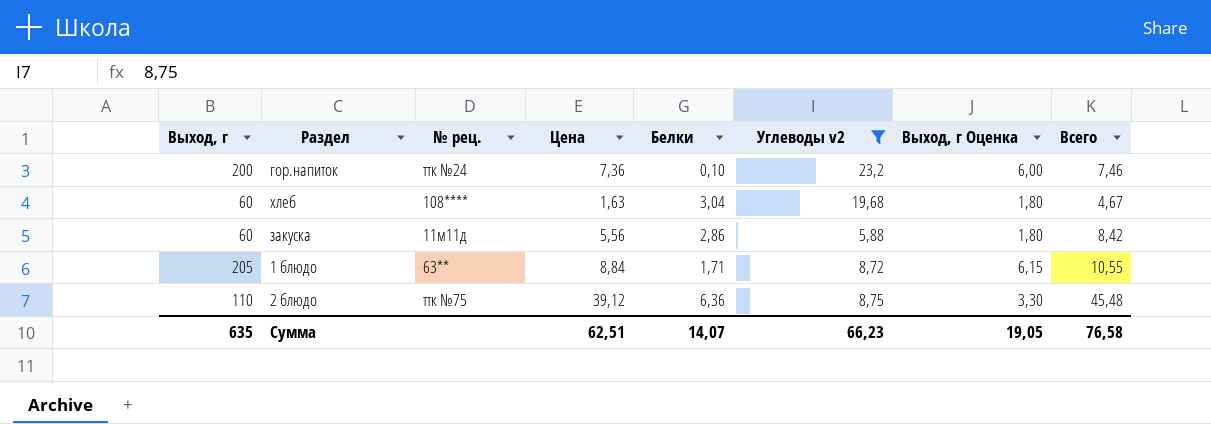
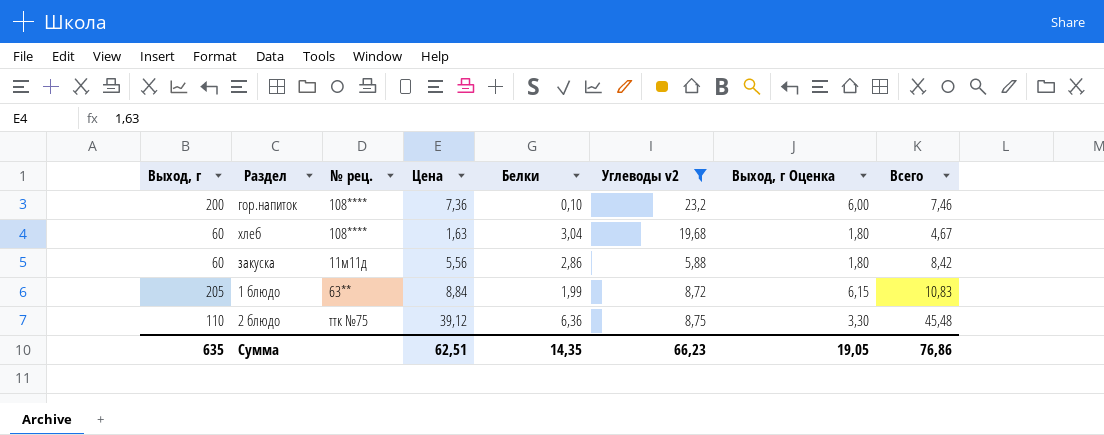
гор.напиток | № рец.: ттк №24 -> 108****
1 блюдо | Белки: 1,71 -> 1,99
1 блюдо | Всего: 10,55 -> 10,83
Сумма | Белки: 14,07 -> 14,35
Сумма | Всего: 76,58 -> 76,86

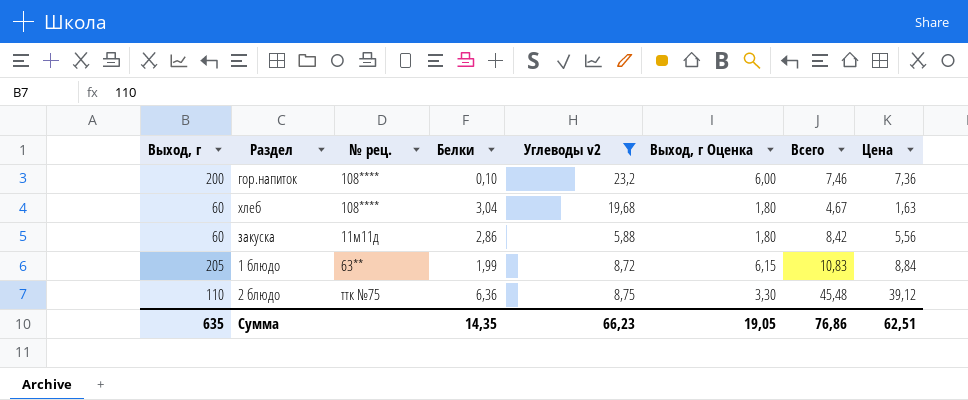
column Цена | position: 4 -> 8

